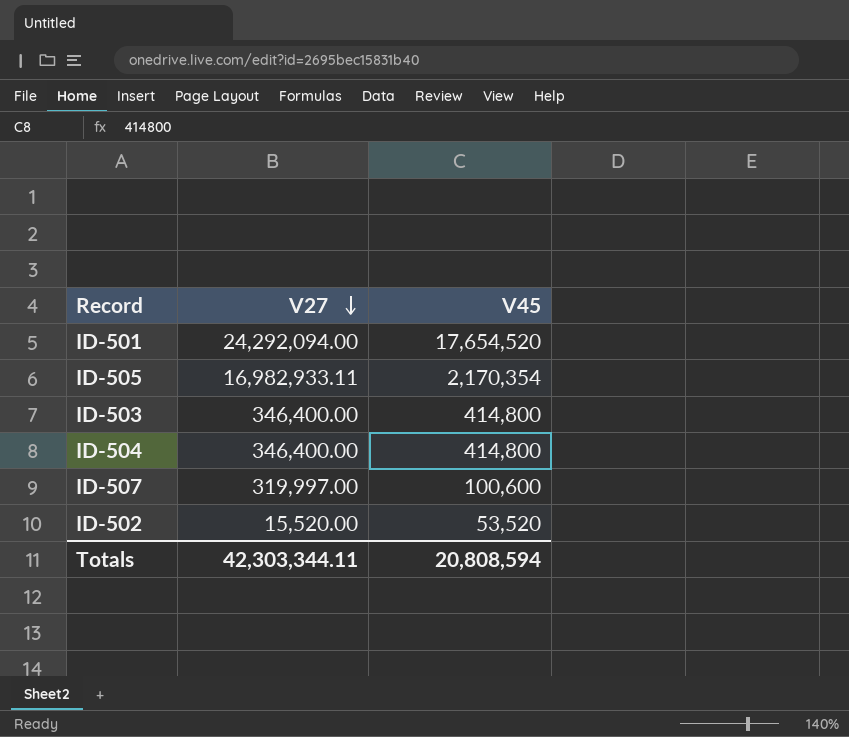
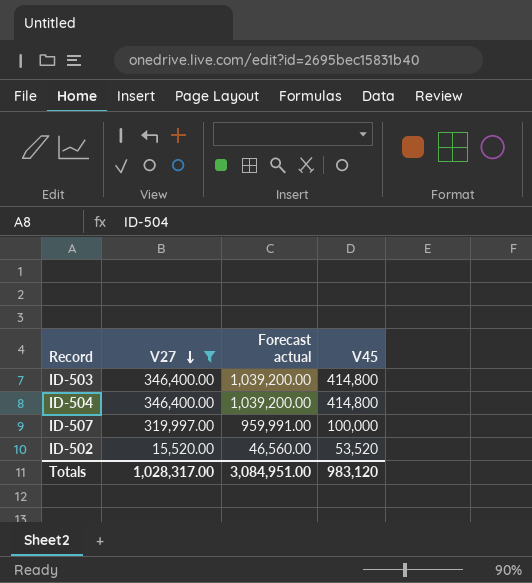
filter: none -> V27 <= 346,400.00
column Forecast actual | formula: none -> [V27] * 3
ID-507 | V45: 100,600 -> 100,000
Totals | V27: 42,303,344.11 -> 1,028,317.00
Totals | V45: 20,808,594 -> 983,120

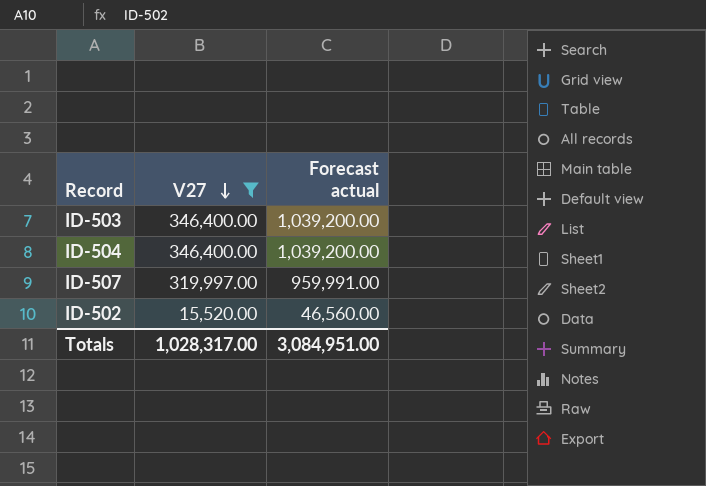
column V45 | position: 4 -> none

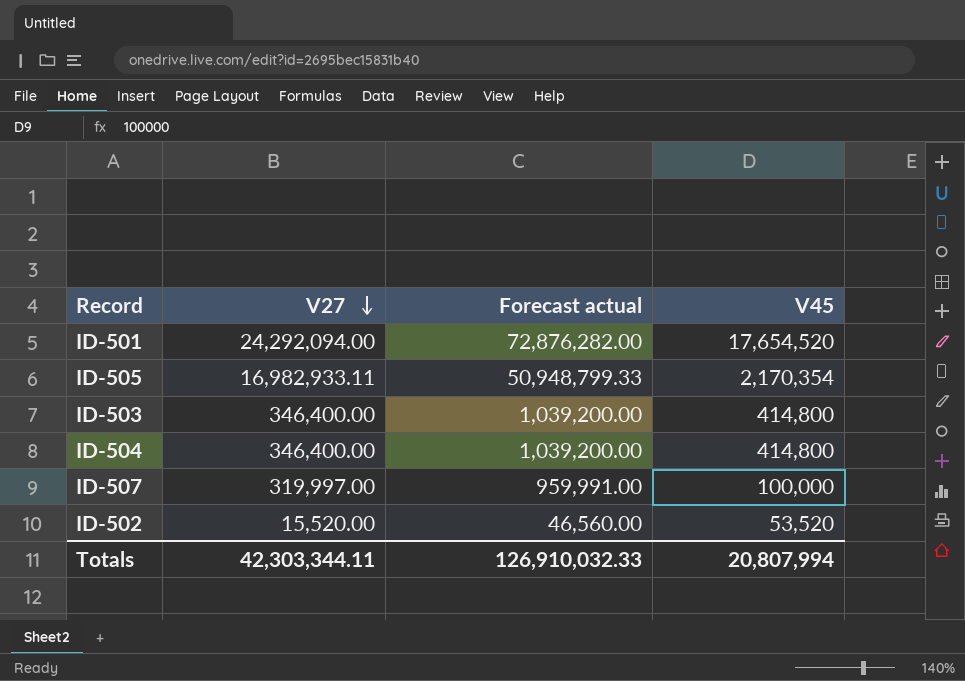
filter: V27 <= 346,400.00 -> none
column V45 | position: none -> 4
Totals | V27: 1,028,317.00 -> 42,303,344.11
Totals | Forecast actual: 3,084,951.00 -> 126,910,032.33

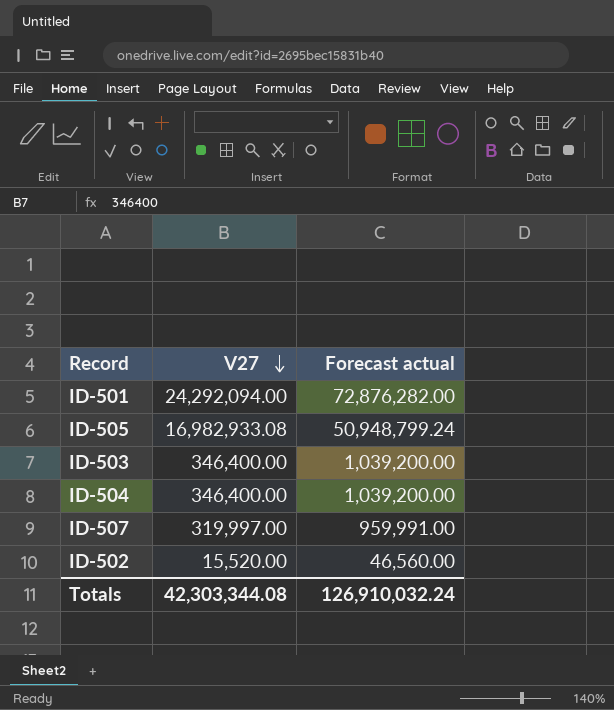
column V45 | position: 4 -> none
ID-505 | V27: 16,982,933.11 -> 16,982,933.08
ID-505 | Forecast actual: 50,948,799.33 -> 50,948,799.24
Totals | V27: 42,303,344.11 -> 42,303,344.08
Totals | Forecast actual: 126,910,032.33 -> 126,910,032.24

